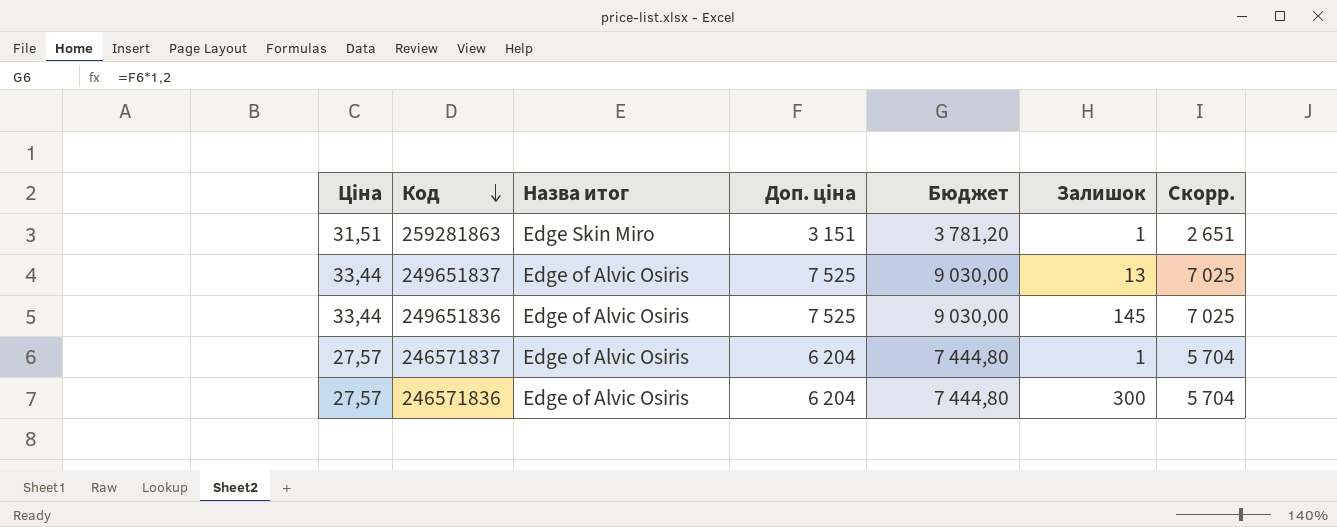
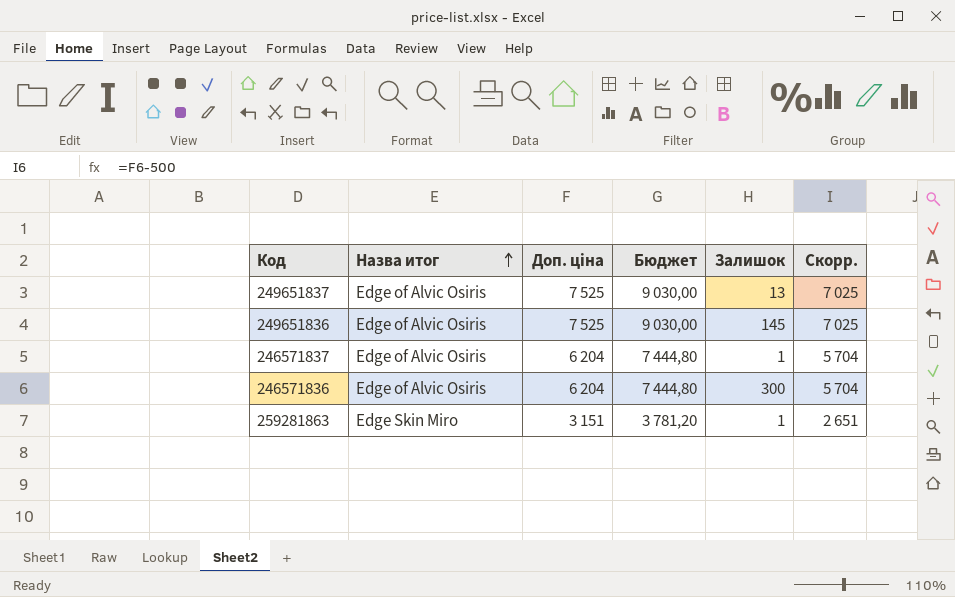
row order: Код descending -> Назва итог ascending
column Ціна | position: 1 -> none

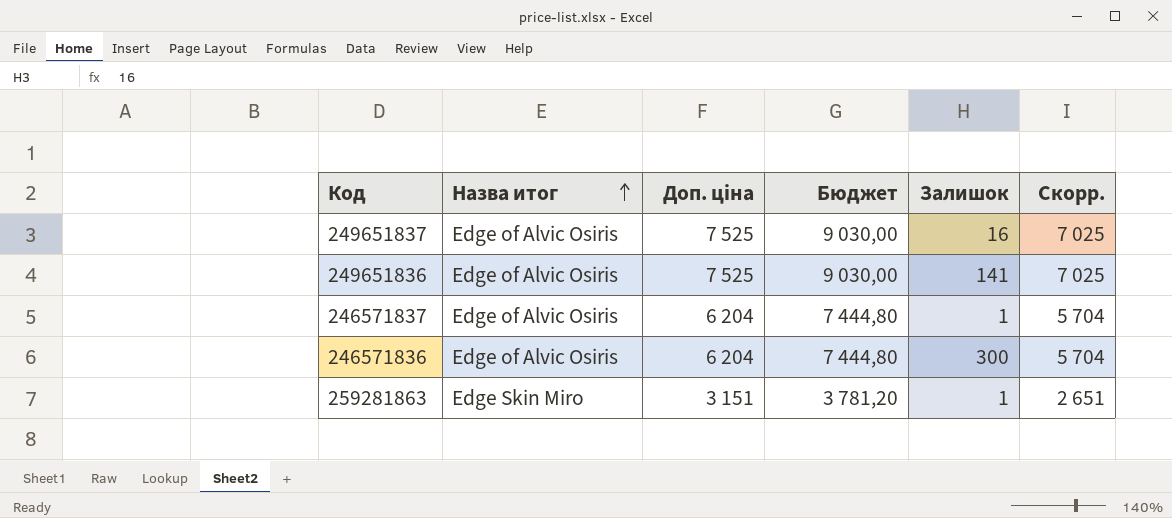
249651837 | Залишок: 13 -> 16
249651836 | Залишок: 145 -> 141

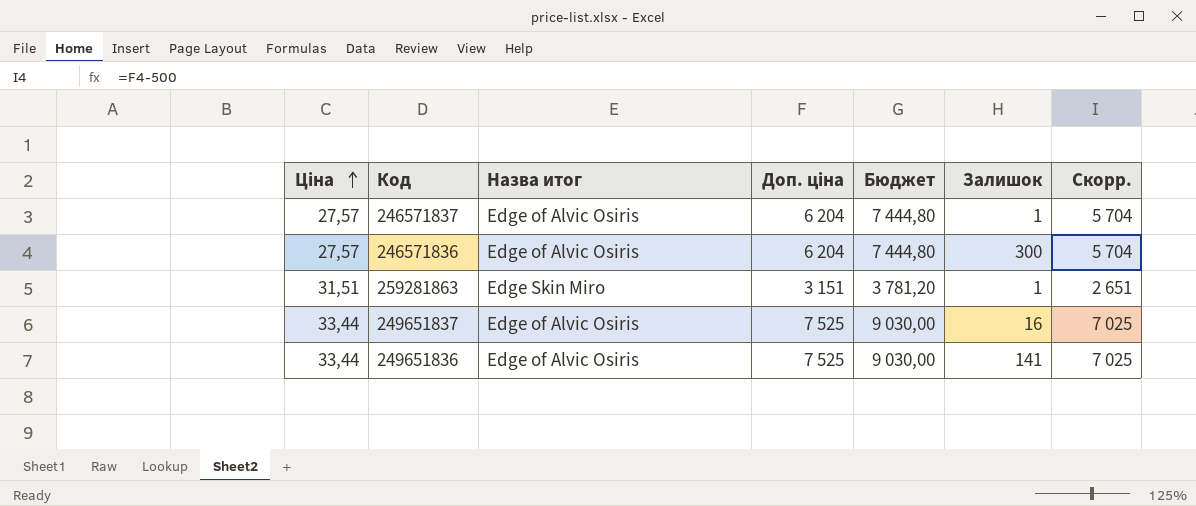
row order: Назва итог ascending -> Ціна ascending
column Ціна | position: none -> 1

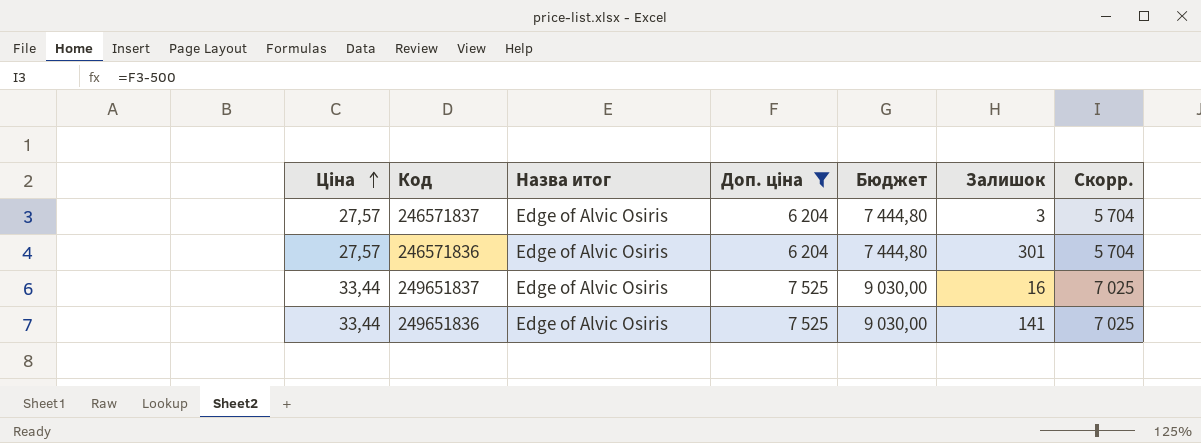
filter: none -> Доп. ціна != 3 151
246571837 | Залишок: 1 -> 3
246571836 | Залишок: 300 -> 301

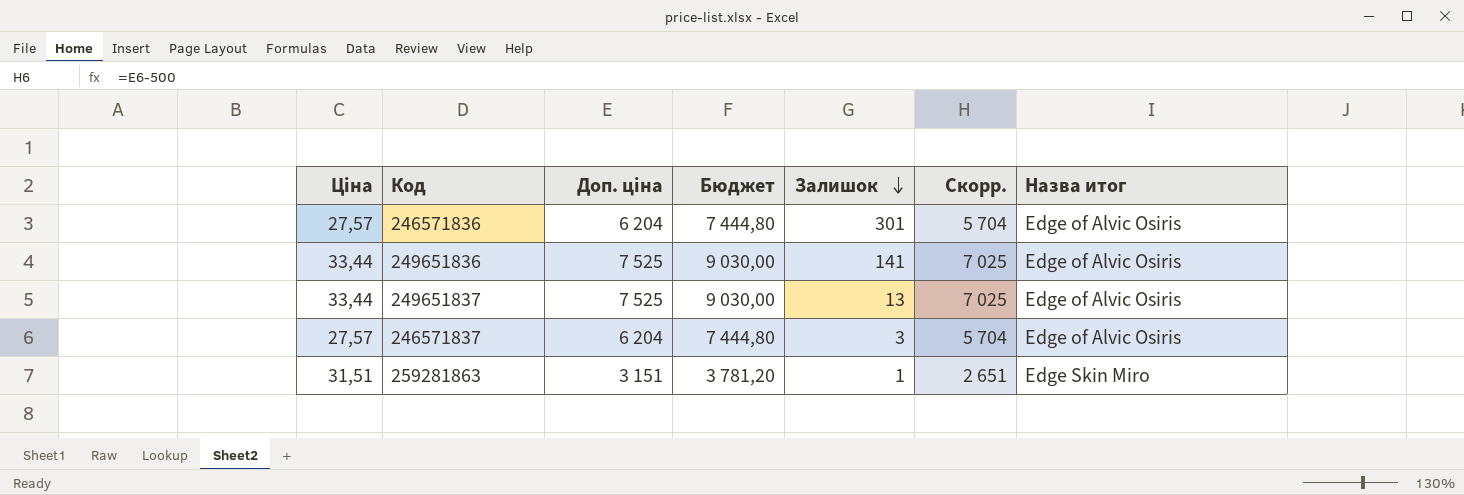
filter: Доп. ціна != 3 151 -> none
row order: Ціна ascending -> Залишок descending
column Назва итог | position: 3 -> 7
249651837 | Залишок: 16 -> 13

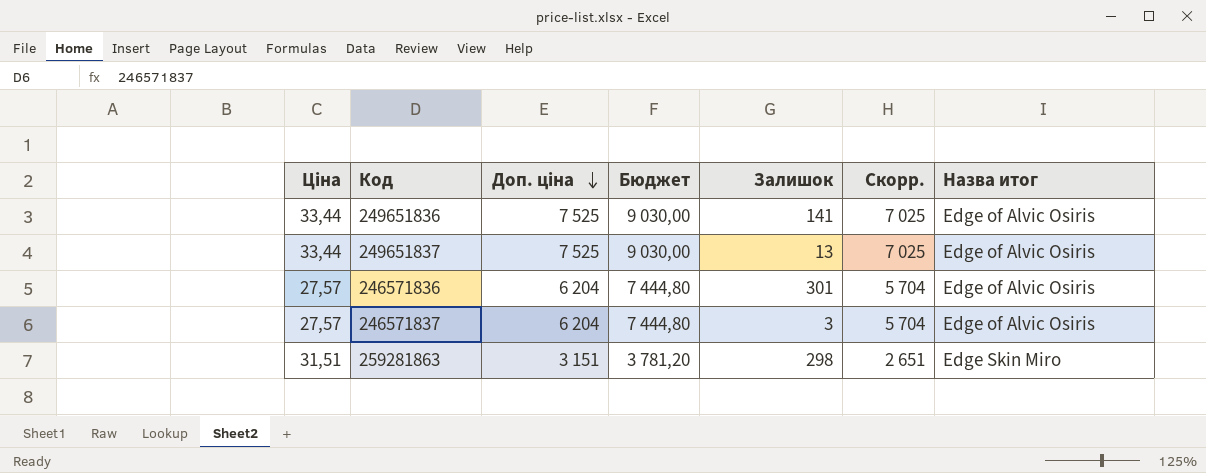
row order: Залишок descending -> Доп. ціна descending
259281863 | Залишок: 1 -> 298

